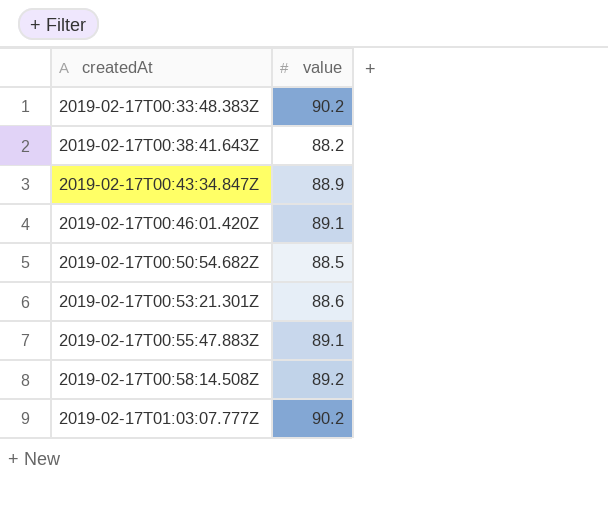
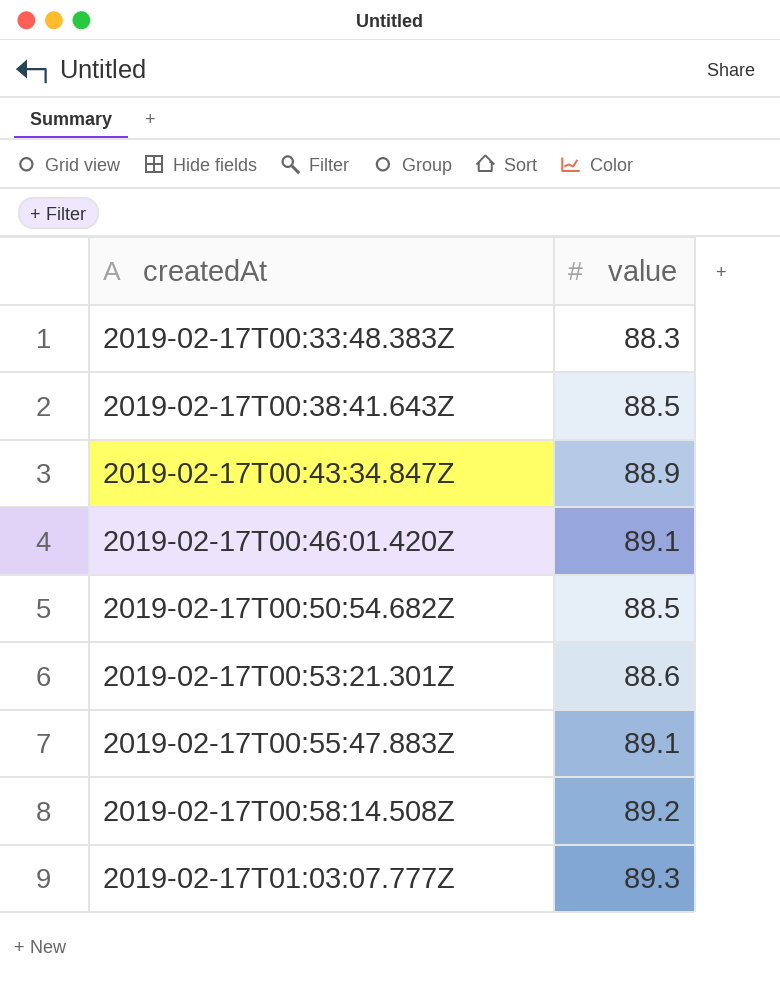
2019-02-17T00:33:48.383Z | value: 90.2 -> 88.3
2019-02-17T00:38:41.643Z | value: 88.2 -> 88.5
2019-02-17T01:03:07.777Z | value: 90.2 -> 89.3

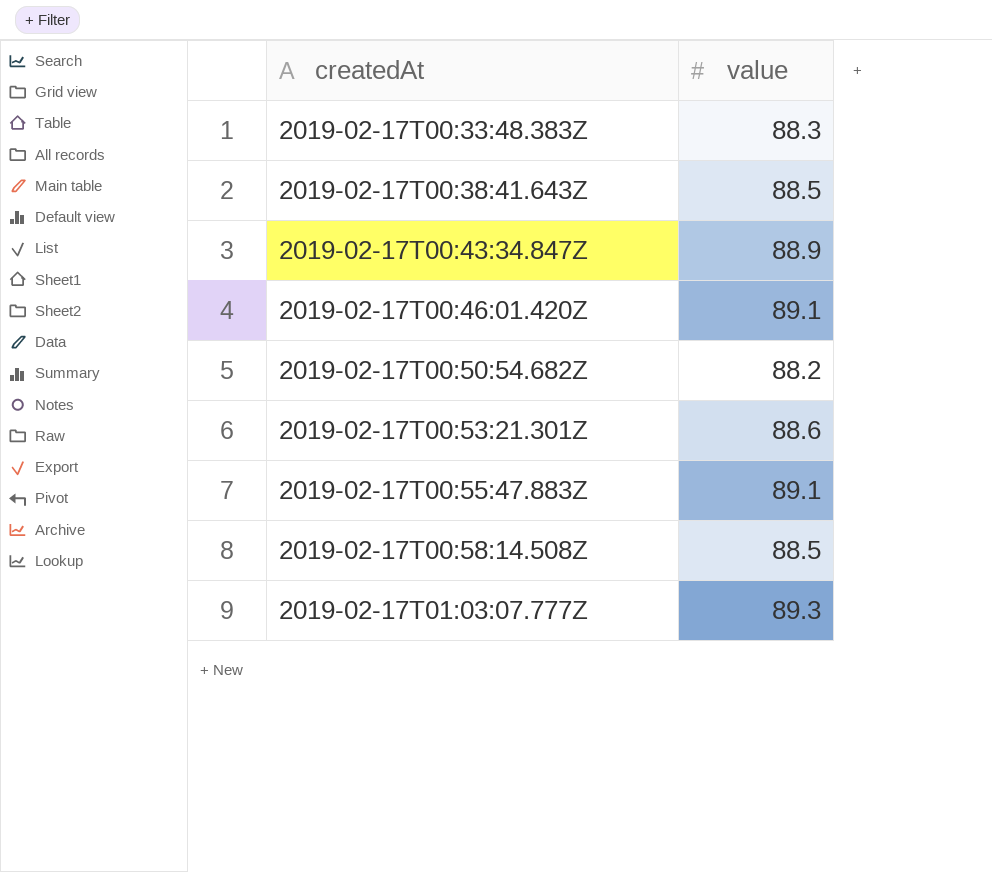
2019-02-17T00:50:54.682Z | value: 88.5 -> 88.2
2019-02-17T00:58:14.508Z | value: 89.2 -> 88.5

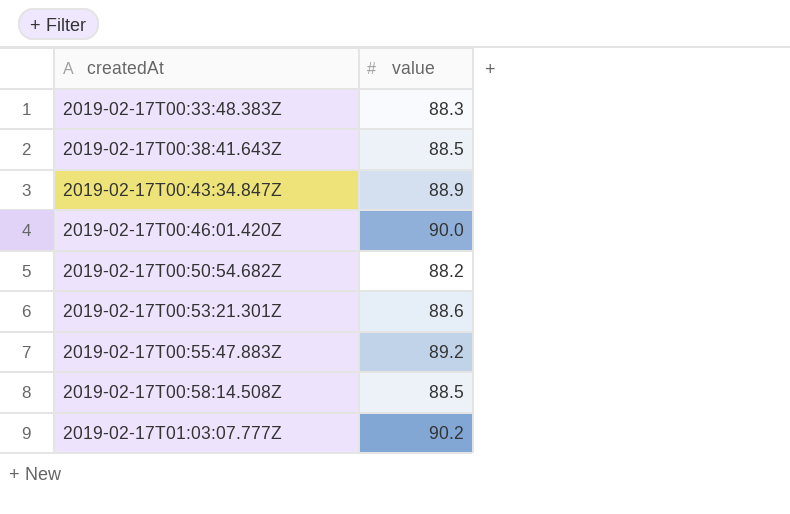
2019-02-17T00:46:01.420Z | value: 89.1 -> 90.0
2019-02-17T00:55:47.883Z | value: 89.1 -> 89.2
2019-02-17T01:03:07.777Z | value: 89.3 -> 90.2

